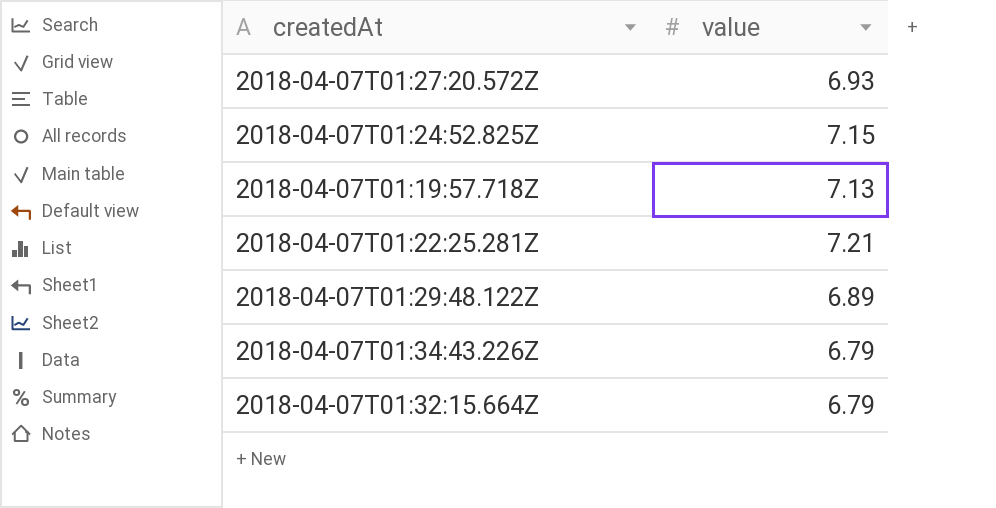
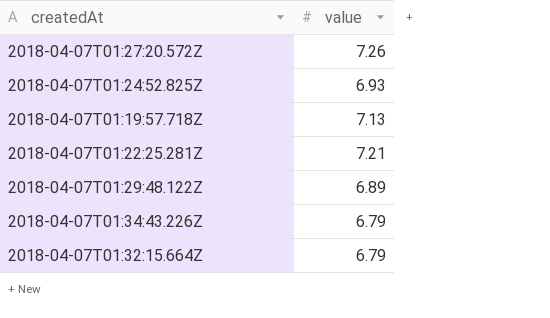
2018-04-07T01:27:20.572Z | value: 6.93 -> 7.26
2018-04-07T01:24:52.825Z | value: 7.15 -> 6.93

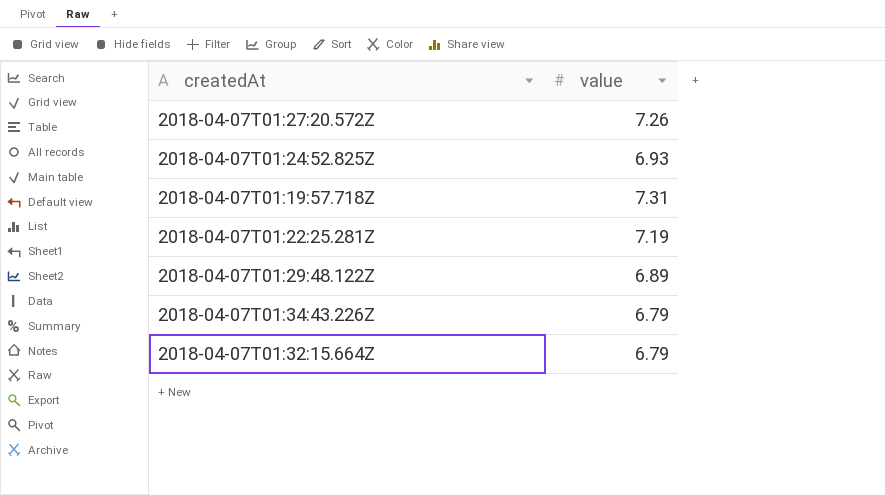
2018-04-07T01:19:57.718Z | value: 7.13 -> 7.31
2018-04-07T01:22:25.281Z | value: 7.21 -> 7.19

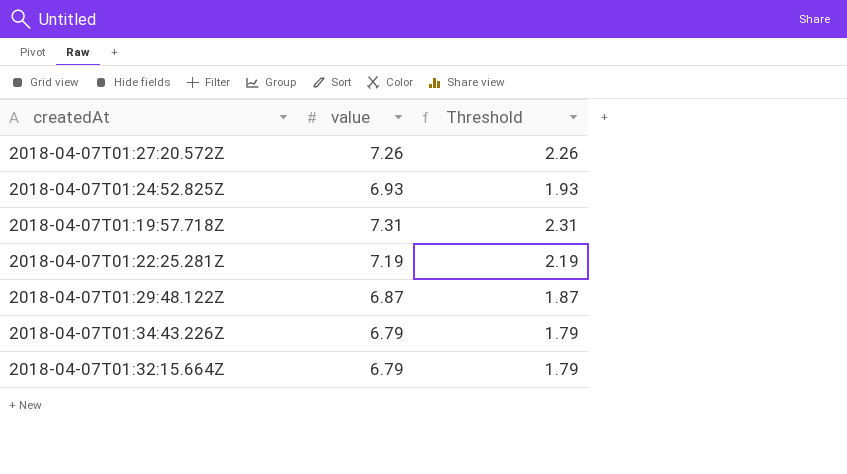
column Threshold | formula: none -> [value] - 5
2018-04-07T01:29:48.122Z | value: 6.89 -> 6.87

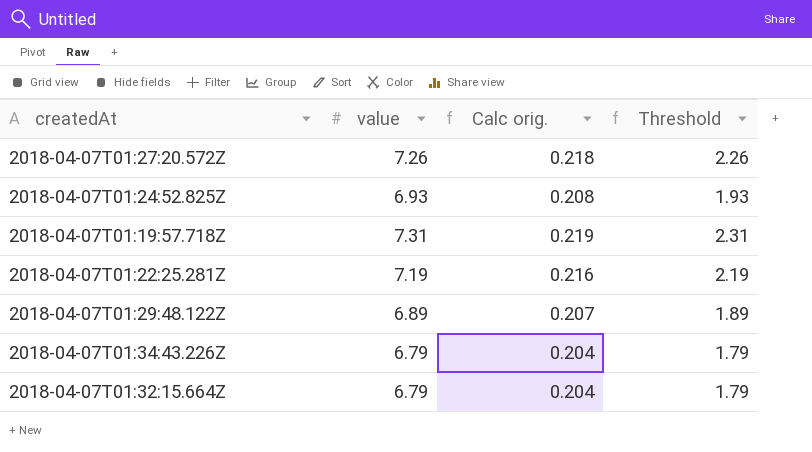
column Calc orig. | formula: none -> [value] * 0.03
2018-04-07T01:29:48.122Z | value: 6.87 -> 6.89
2018-04-07T01:29:48.122Z | Threshold: 1.87 -> 1.89

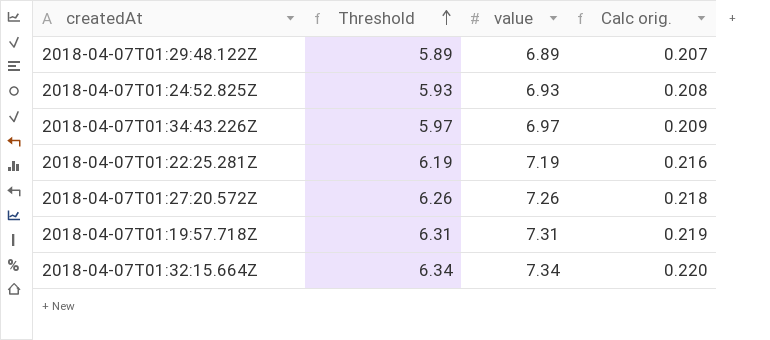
row order: none -> Threshold ascending
column Threshold | formula: [value] - 5 -> [value] - 1
column Threshold | position: 4 -> 2
2018-04-07T01:34:43.226Z | value: 6.79 -> 6.97
2018-04-07T01:34:43.226Z | Calc orig.: 0.204 -> 0.209
2018-04-07T01:32:15.664Z | value: 6.79 -> 7.34
2018-04-07T01:32:15.664Z | Calc orig.: 0.204 -> 0.220

